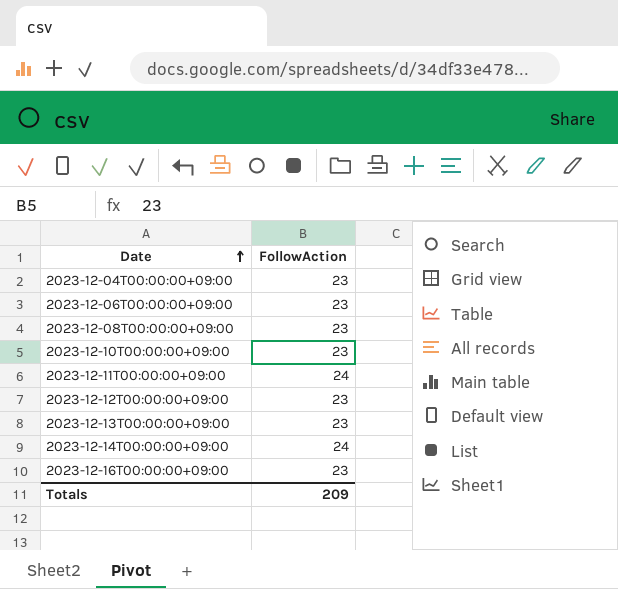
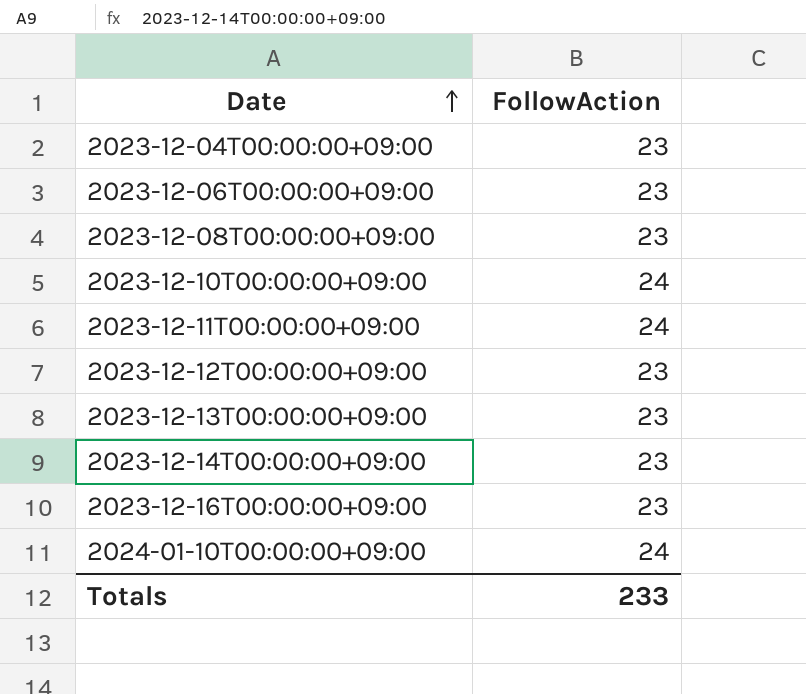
2023-12-10T00:00:00+09:00 | FollowAction: 23 -> 24
2023-12-14T00:00:00+09:00 | FollowAction: 24 -> 23
row 2024-01-10T00:00:00+09:00: none -> 24
Totals | FollowAction: 209 -> 233

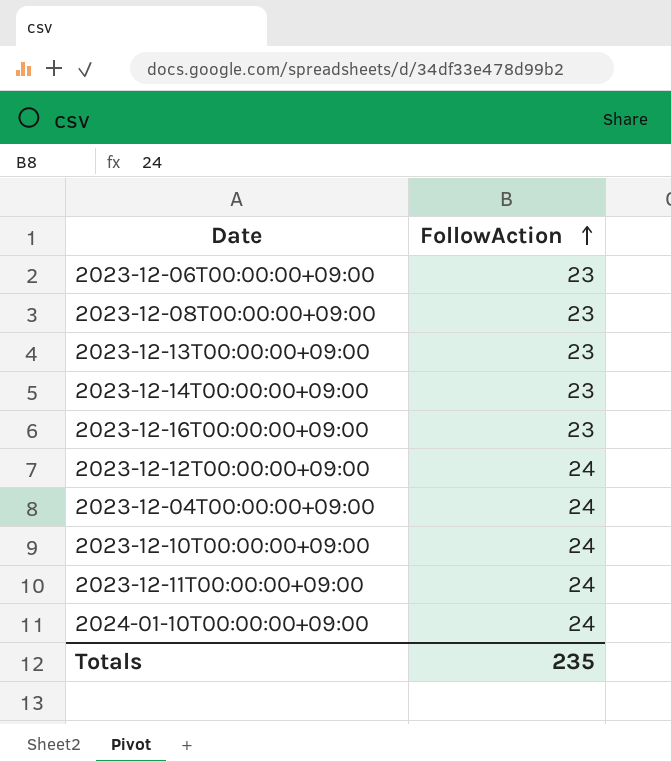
row order: Date ascending -> FollowAction ascending
2023-12-12T00:00:00+09:00 | FollowAction: 23 -> 24
2023-12-04T00:00:00+09:00 | FollowAction: 23 -> 24
Totals | FollowAction: 233 -> 235

